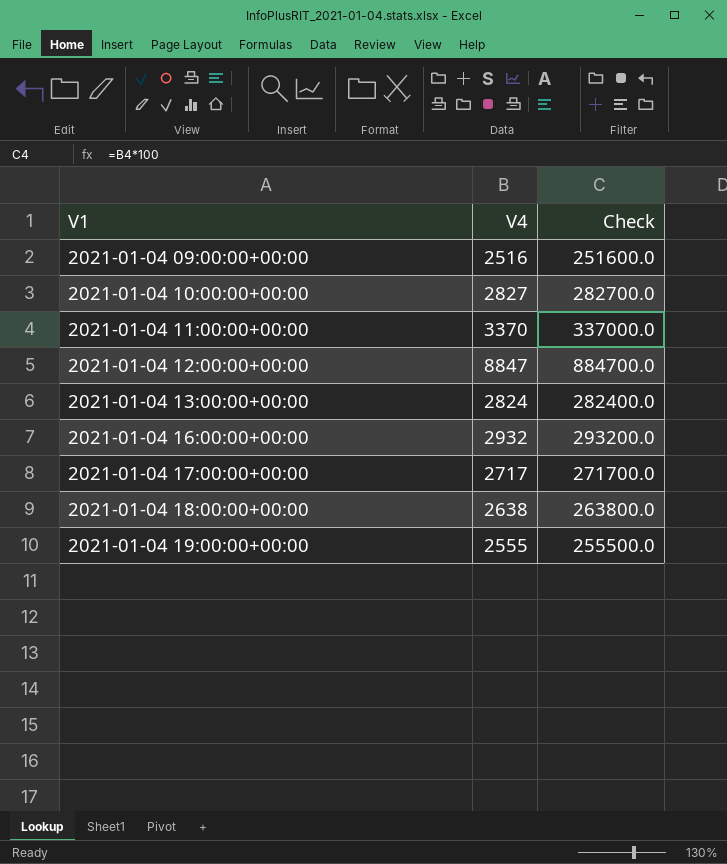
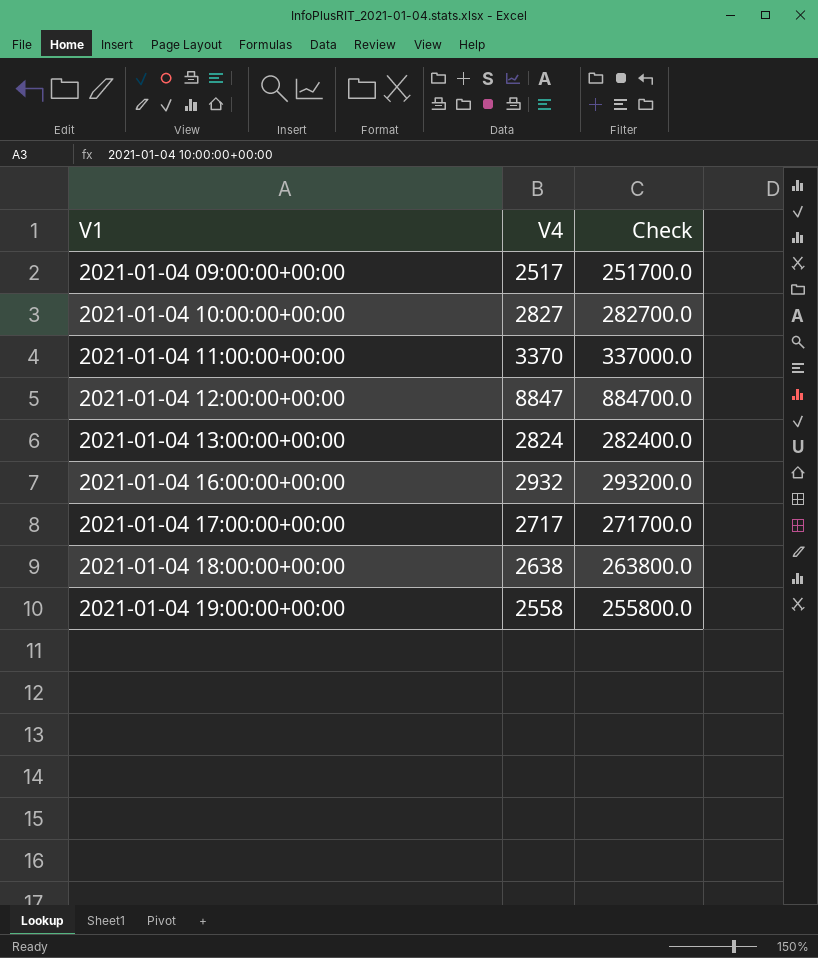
2021-01-04 09:00:00+00:00 | V4: 2516 -> 2517
2021-01-04 09:00:00+00:00 | Check: 251600.0 -> 251700.0
2021-01-04 19:00:00+00:00 | V4: 2555 -> 2558
2021-01-04 19:00:00+00:00 | Check: 255500.0 -> 255800.0

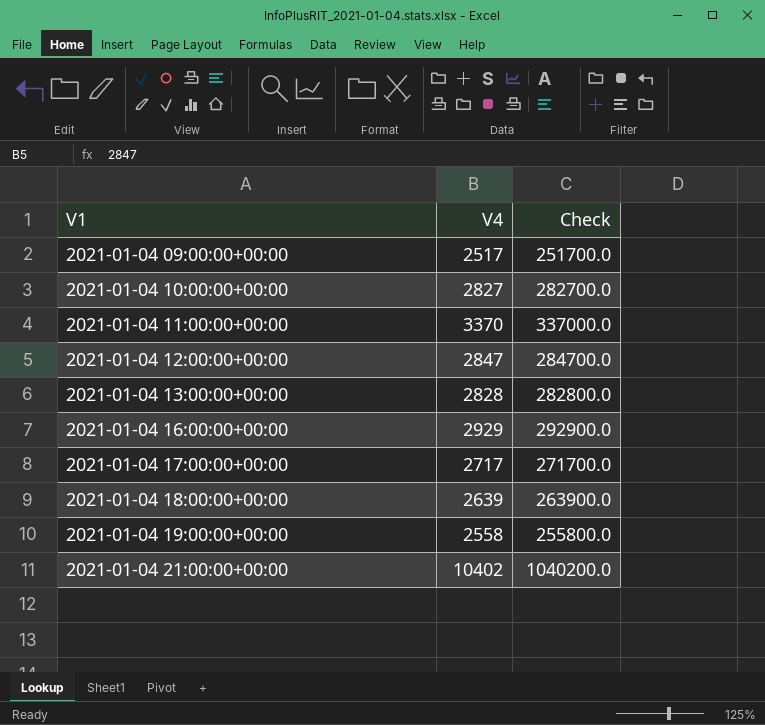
2021-01-04 12:00:00+00:00 | V4: 8847 -> 2847
2021-01-04 12:00:00+00:00 | Check: 884700.0 -> 284700.0
2021-01-04 13:00:00+00:00 | V4: 2824 -> 2828
2021-01-04 13:00:00+00:00 | Check: 282400.0 -> 282800.0
2021-01-04 16:00:00+00:00 | V4: 2932 -> 2929
2021-01-04 16:00:00+00:00 | Check: 293200.0 -> 292900.0
2021-01-04 18:00:00+00:00 | V4: 2638 -> 2639
2021-01-04 18:00:00+00:00 | Check: 263800.0 -> 263900.0
row 2021-01-04 21:00:00+00:00: none -> 10402 | 1040200.0

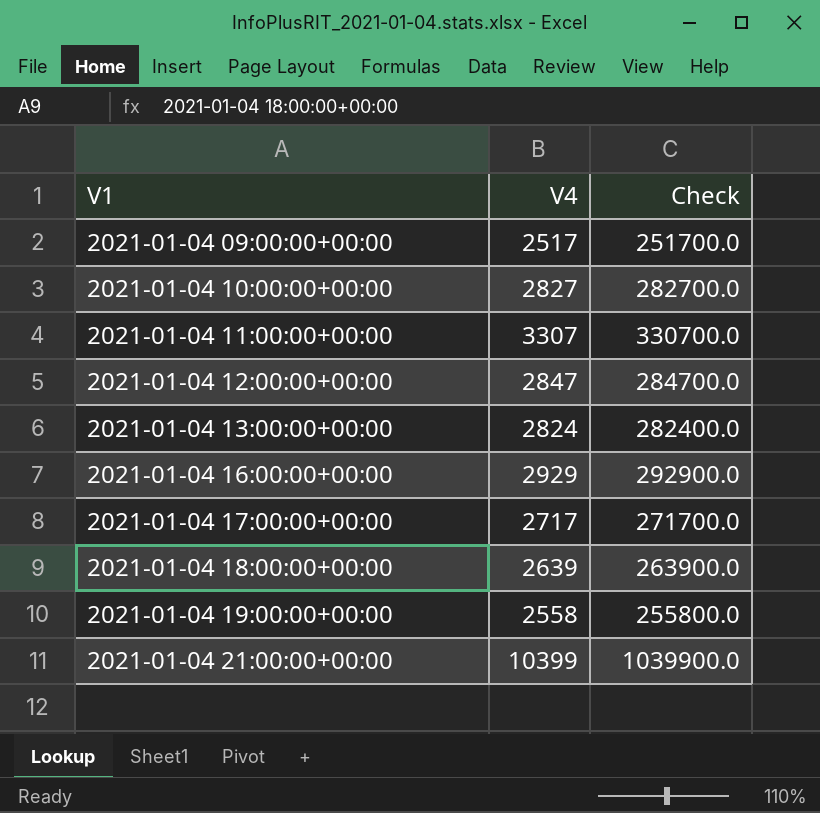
2021-01-04 11:00:00+00:00 | V4: 3370 -> 3307
2021-01-04 11:00:00+00:00 | Check: 337000.0 -> 330700.0
2021-01-04 13:00:00+00:00 | V4: 2828 -> 2824
2021-01-04 13:00:00+00:00 | Check: 282800.0 -> 282400.0
2021-01-04 21:00:00+00:00 | V4: 10402 -> 10399
2021-01-04 21:00:00+00:00 | Check: 1040200.0 -> 1039900.0

